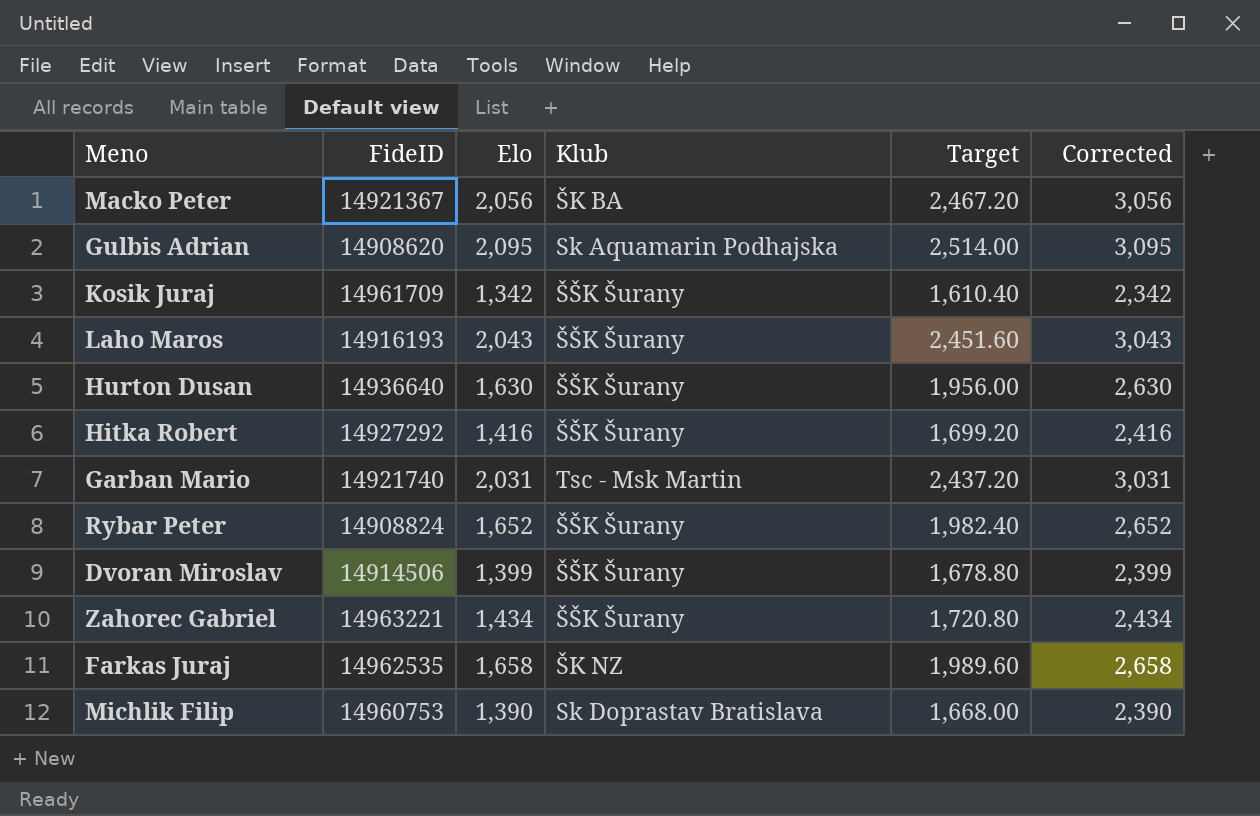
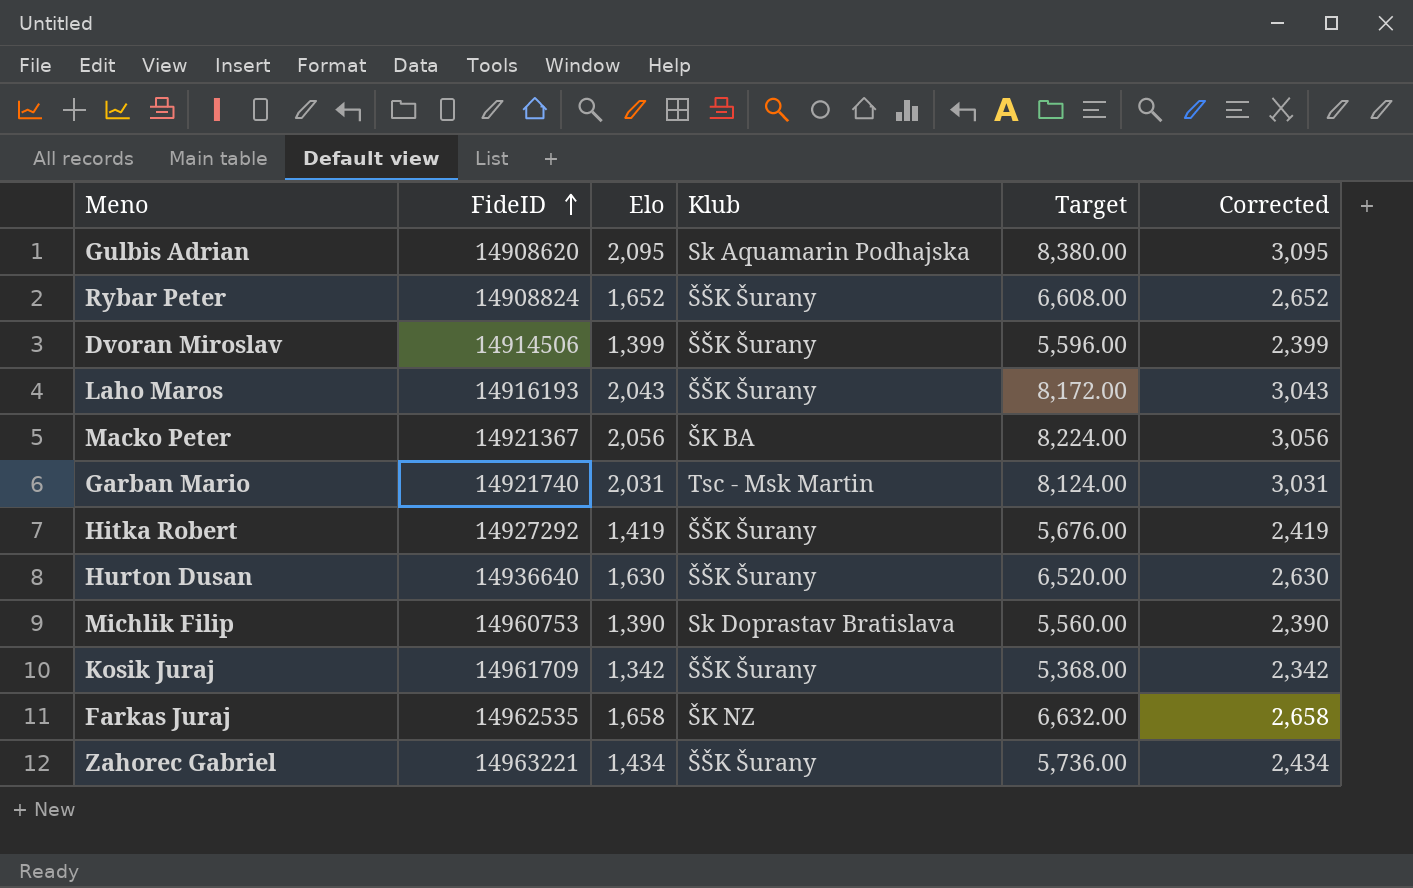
row order: none -> FideID ascending
column Target | formula: [Elo] * 1.2 -> [Elo] * 4
Hitka Robert | Elo: 1,416 -> 1,419
Hitka Robert | Corrected: 2,416 -> 2,419

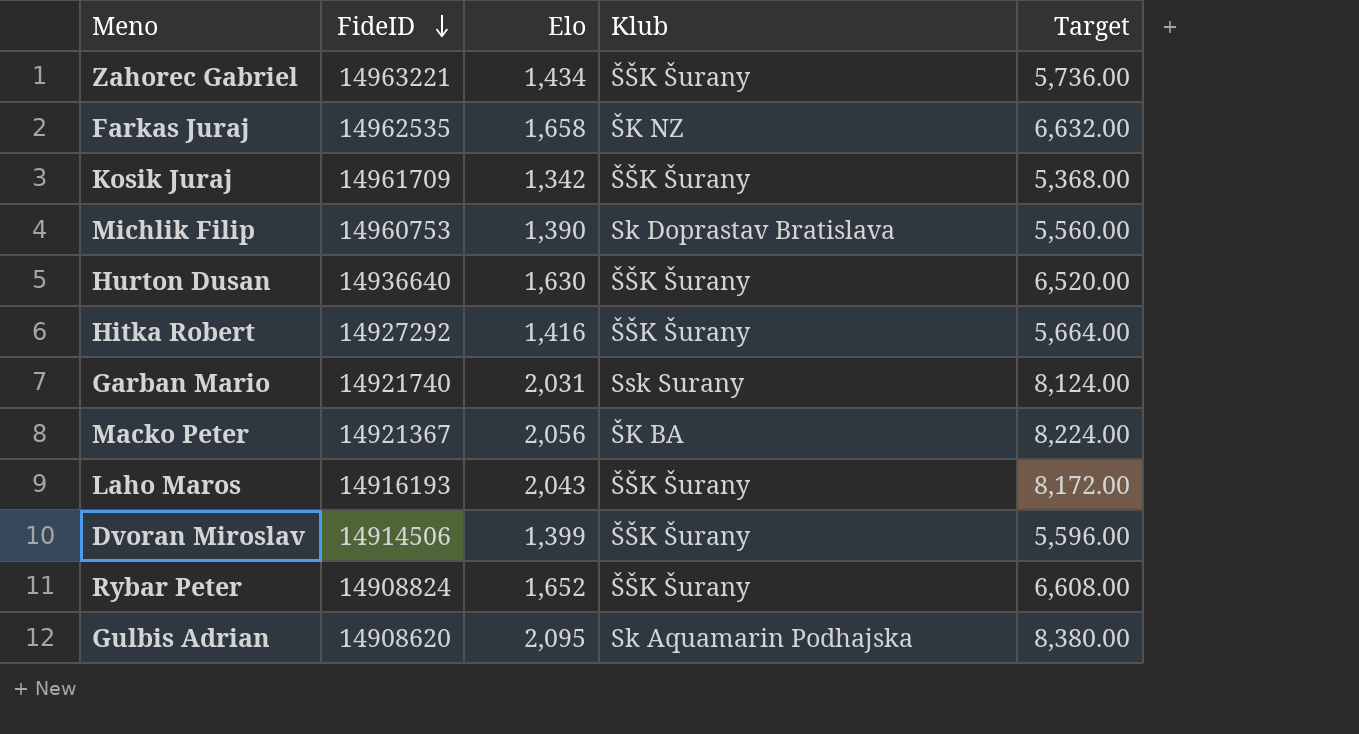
row order: FideID ascending -> FideID descending
column Corrected | formula: [Elo] + 1000 -> none
Hitka Robert | Elo: 1,419 -> 1,416
Hitka Robert | Target: 5,676.00 -> 5,664.00
Garban Mario | Klub: Tsc - Msk Martin -> Ssk Surany

